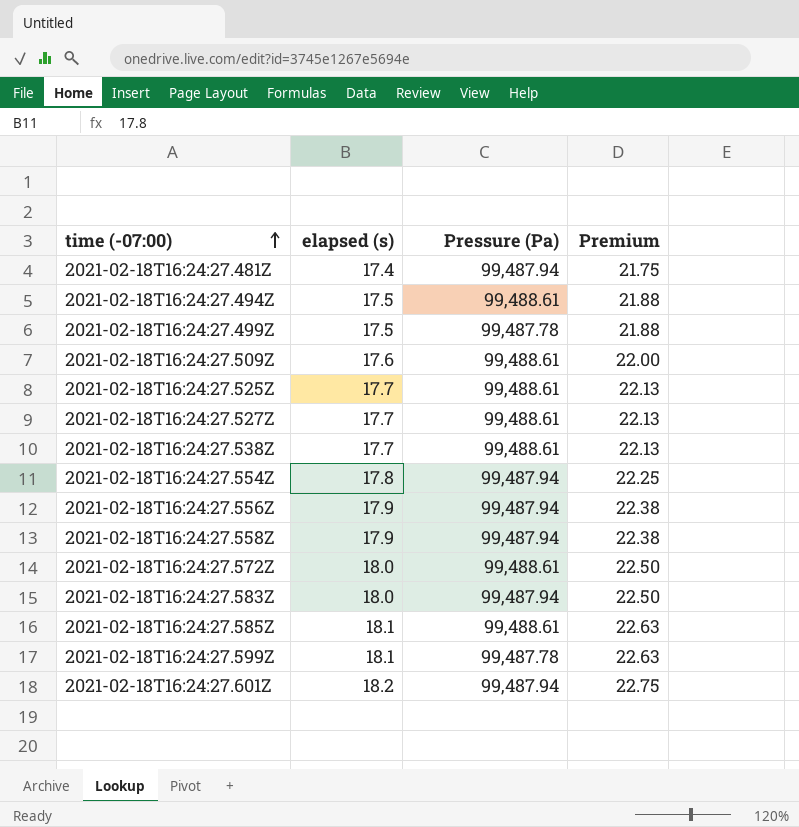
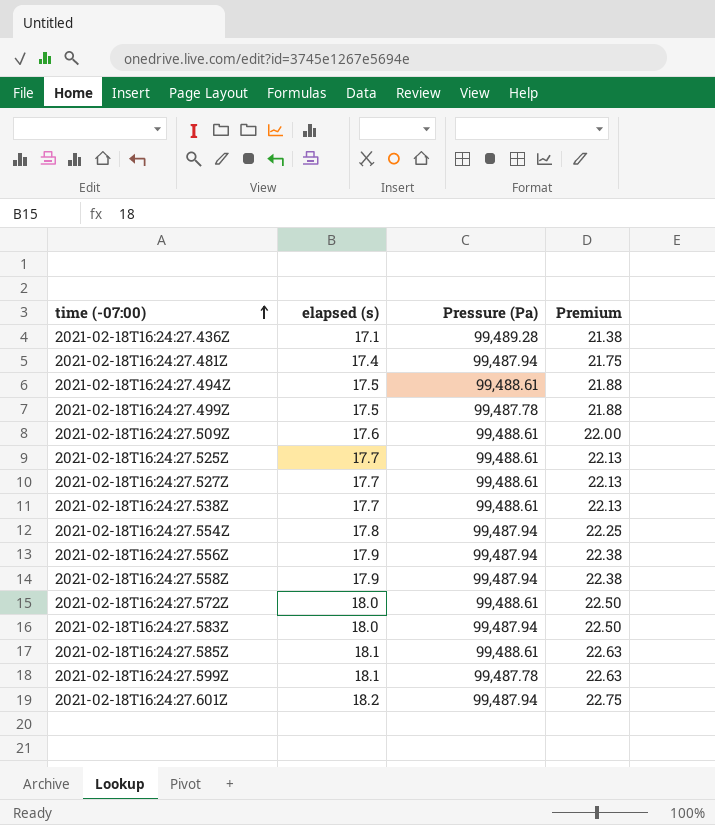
row 2021-02-18T16:24:27.436Z: none -> 17.1 | 99,489.28 | 21.38

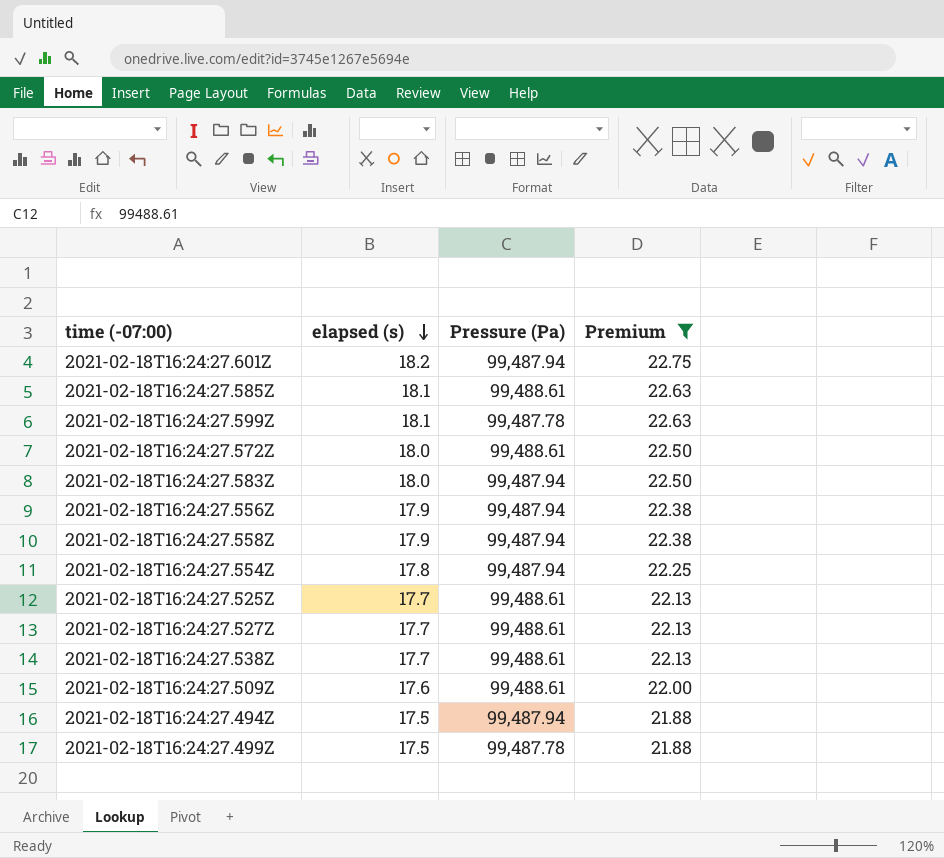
filter: none -> Premium >= 21.88
row order: time (-07:00) ascending -> elapsed (s) descending
2021-02-18T16:24:27.494Z | Pressure (Pa): 99,488.61 -> 99,487.94

